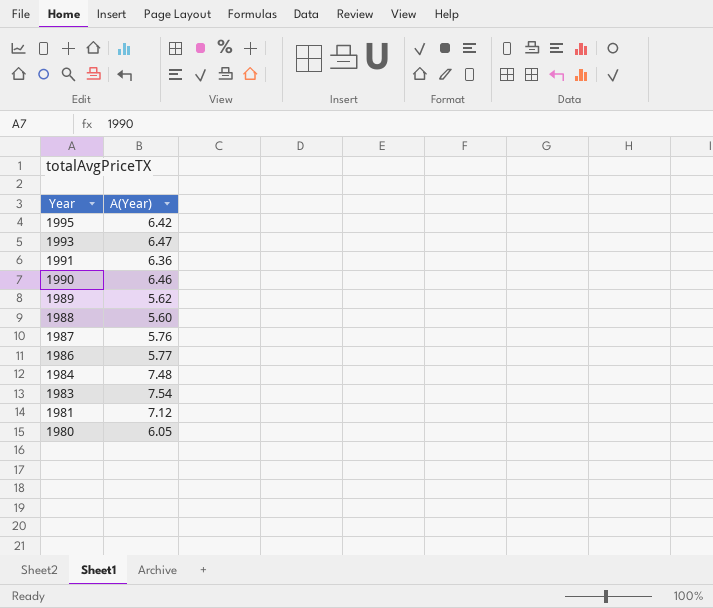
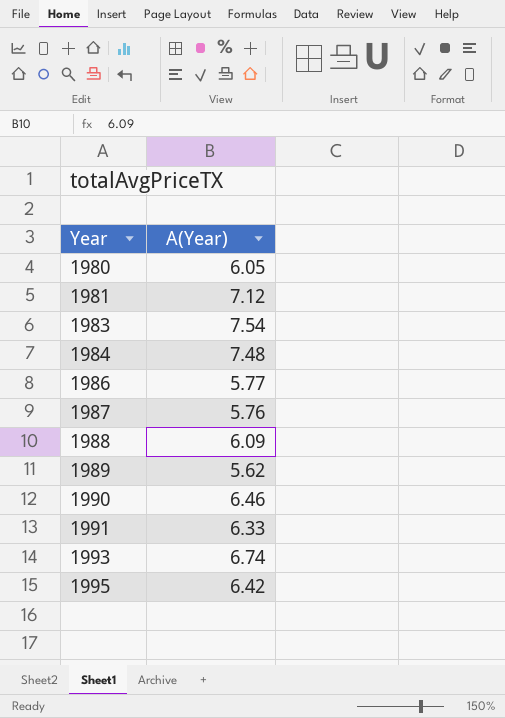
row order: Year descending -> Year ascending
1988 | A(Year): 5.60 -> 6.09
1991 | A(Year): 6.36 -> 6.33
1993 | A(Year): 6.47 -> 6.74

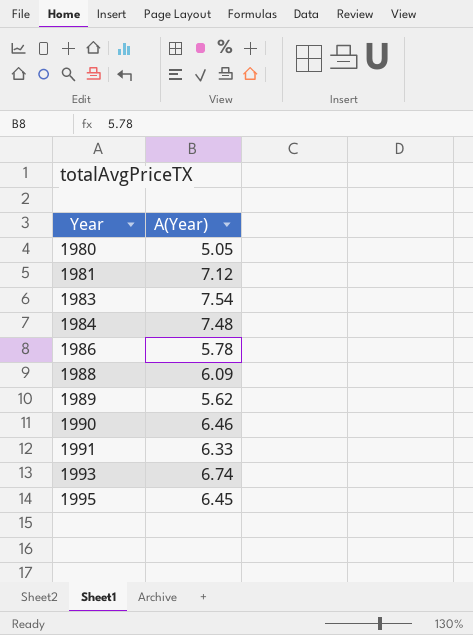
row 1987: 5.76 -> none
1980 | A(Year): 6.05 -> 5.05
1986 | A(Year): 5.77 -> 5.78
1995 | A(Year): 6.42 -> 6.45

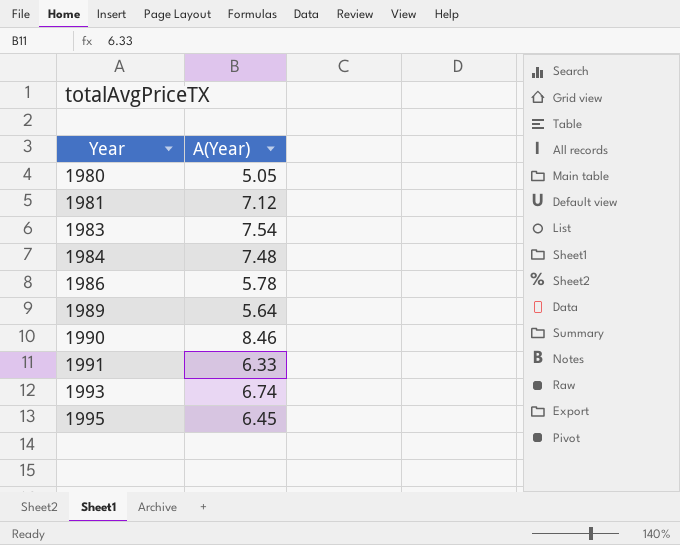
row 1988: 6.09 -> none
1989 | A(Year): 5.62 -> 5.64
1990 | A(Year): 6.46 -> 8.46

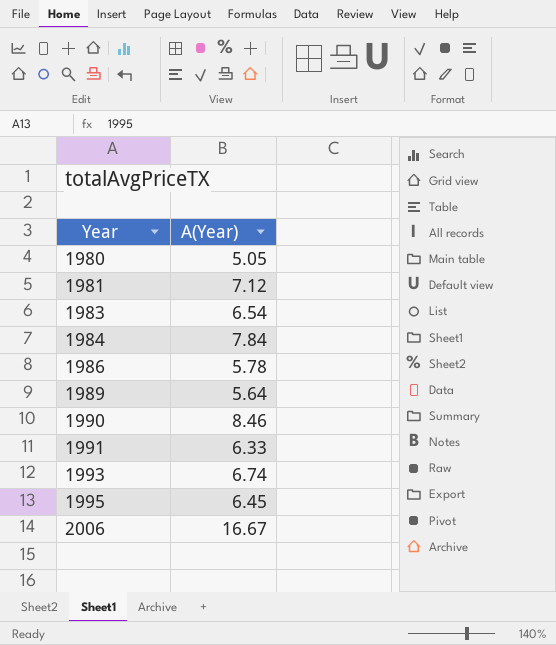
1983 | A(Year): 7.54 -> 6.54
1984 | A(Year): 7.48 -> 7.84
row 2006: none -> 16.67

